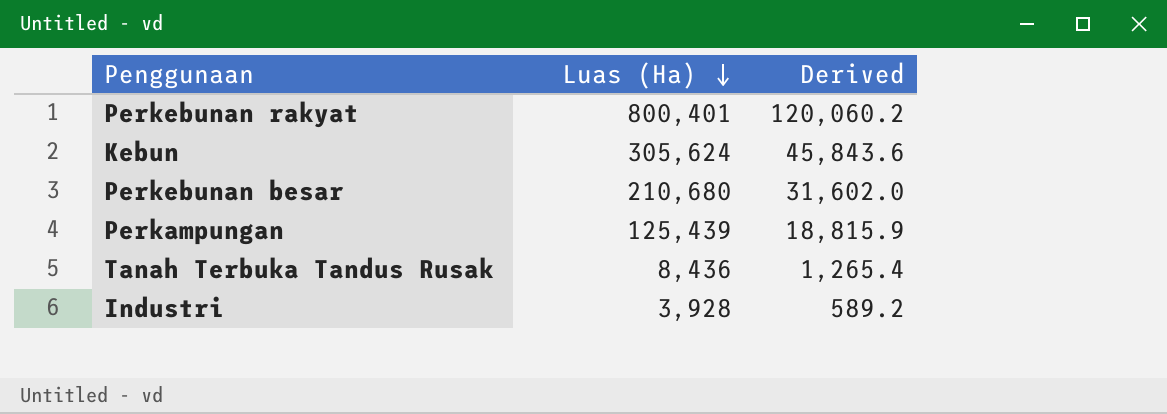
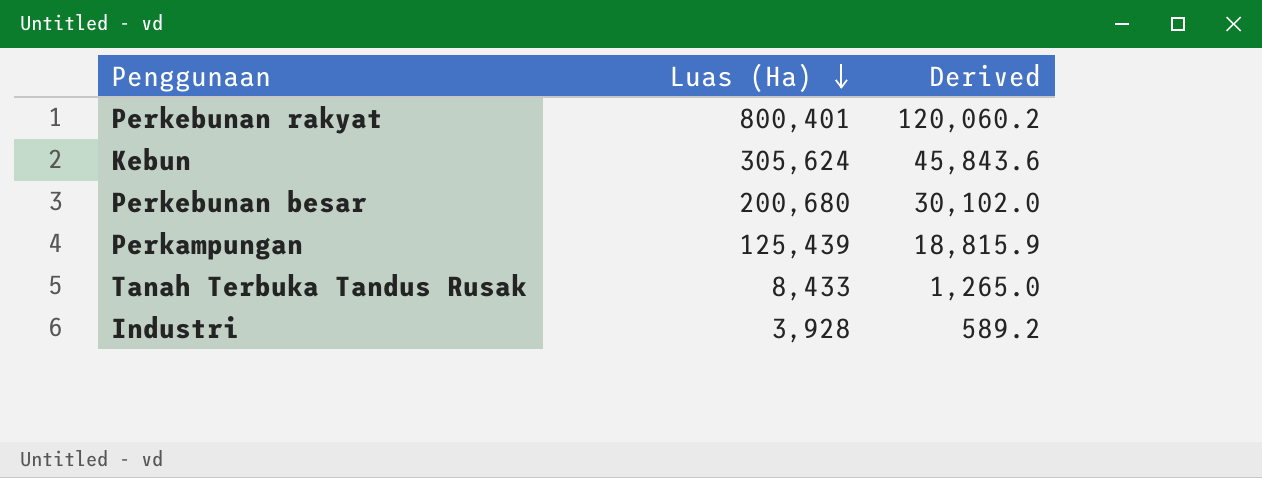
Perkebunan besar | Luas (Ha): 210,680 -> 200,680
Perkebunan besar | Derived: 31,602.0 -> 30,102.0
Tanah Terbuka Tandus Rusak | Luas (Ha): 8,436 -> 8,433
Tanah Terbuka Tandus Rusak | Derived: 1,265.4 -> 1,265.0

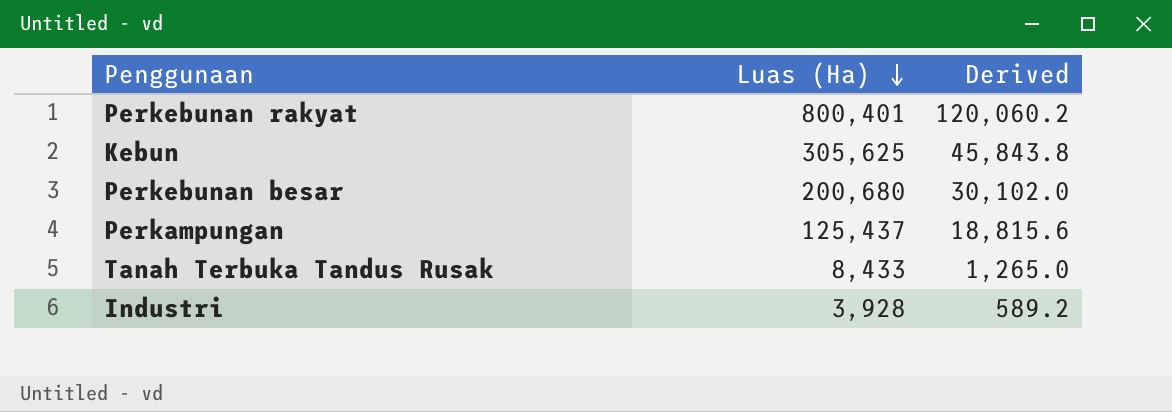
Kebun | Luas (Ha): 305,624 -> 305,625
Kebun | Derived: 45,843.6 -> 45,843.8
Perkampungan | Luas (Ha): 125,439 -> 125,437
Perkampungan | Derived: 18,815.9 -> 18,815.6

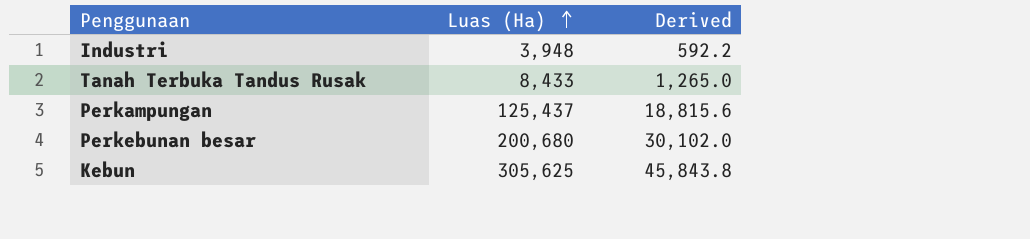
row order: Luas (Ha) descending -> Luas (Ha) ascending
row Perkebunan rakyat: 800,401 | 120,060.2 -> none
Industri | Luas (Ha): 3,928 -> 3,948
Industri | Derived: 589.2 -> 592.2

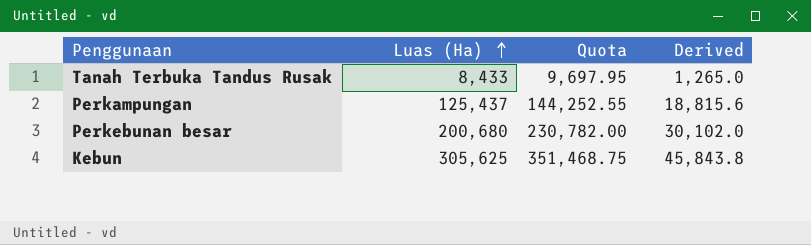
column Quota | formula: none -> [Luas (Ha)] * 1.15
row Industri: 3,948 | 592.2 -> none

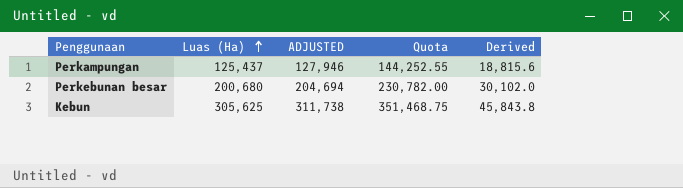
column ADJUSTED | formula: none -> [Luas (Ha)] * 1.02
row Tanah Terbuka Tandus Rusak: 8,433 | 9,697.95 | 1,265.0 -> none

